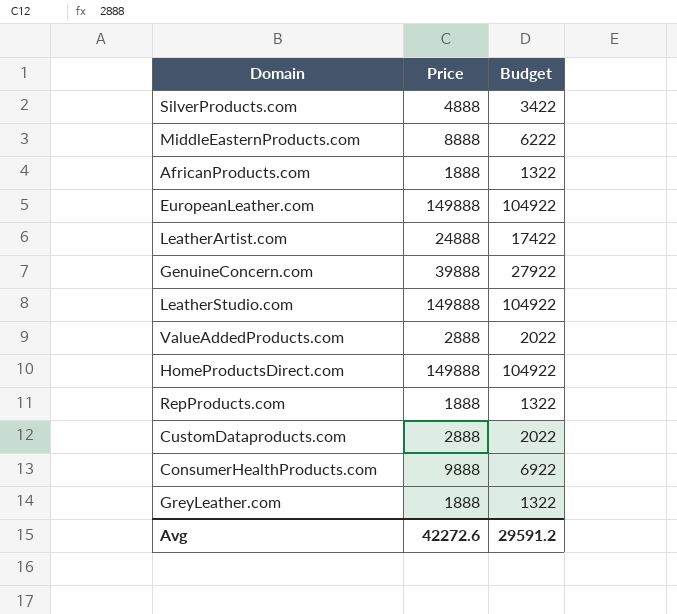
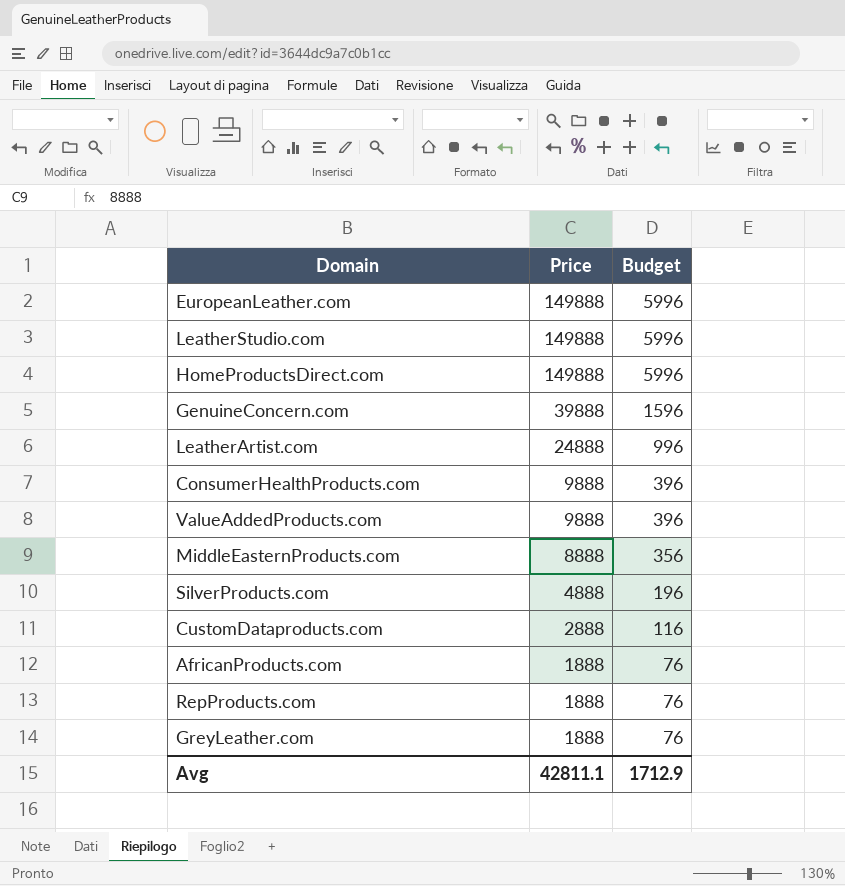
row order: none -> Price descending
column Budget | formula: [Price] * 0.7 -> [Price] * 0.04
ValueAddedProducts.com | Price: 2888 -> 9888
Avg | Price: 42272.6 -> 42811.1
Avg | Budget: 29591.2 -> 1712.9

